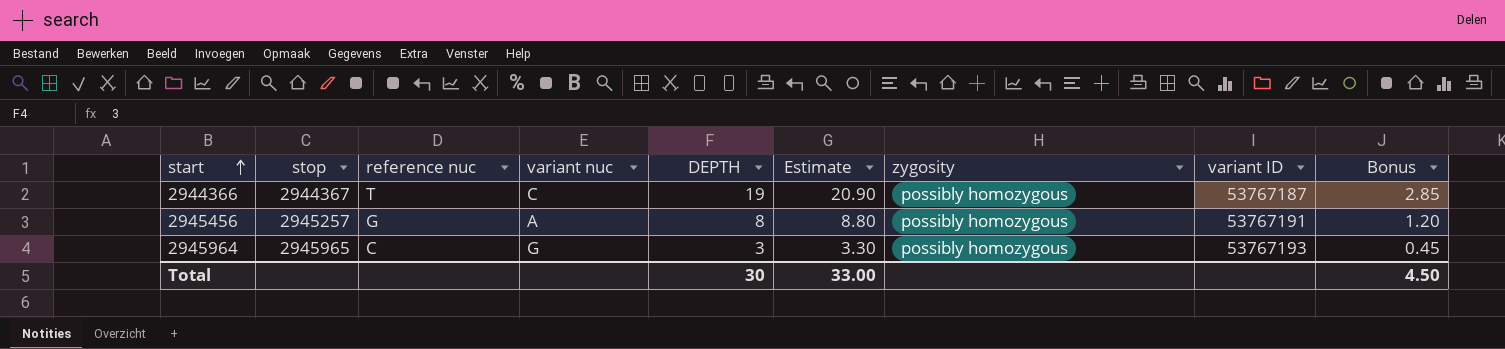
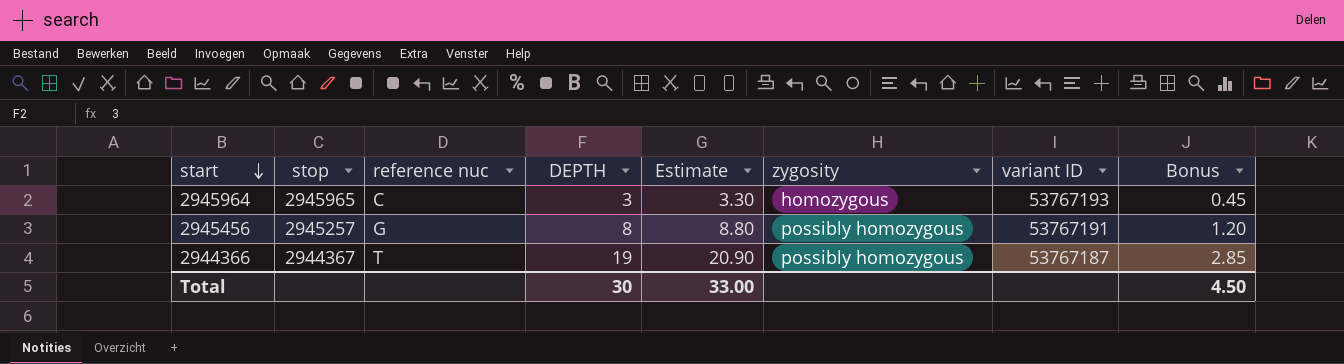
row order: start ascending -> start descending
column variant nuc | position: 4 -> none
2945964 | zygosity: possibly homozygous -> homozygous

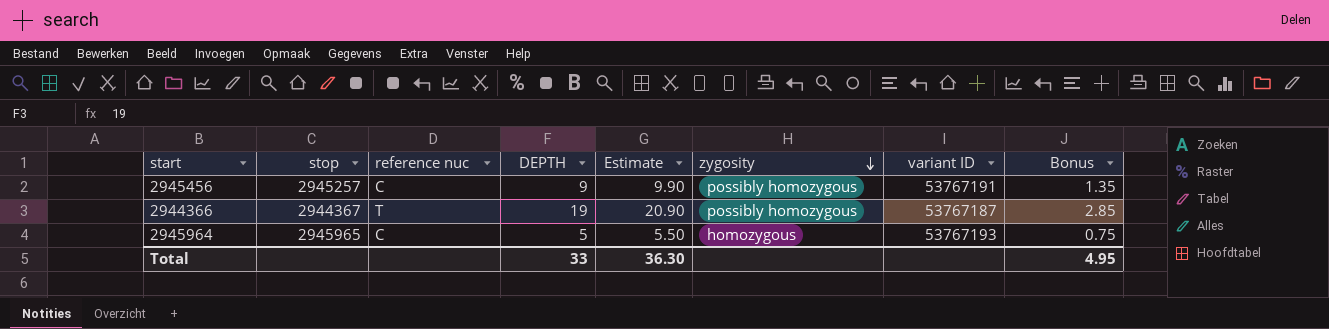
row order: start descending -> zygosity descending
2945456 | reference nuc: G -> C
2945456 | DEPTH: 8 -> 9
2945456 | Estimate: 8.80 -> 9.90
2945456 | Bonus: 1.20 -> 1.35
2945964 | DEPTH: 3 -> 5
2945964 | Estimate: 3.30 -> 5.50
2945964 | Bonus: 0.45 -> 0.75
Total | DEPTH: 30 -> 33
Total | Estimate: 33.00 -> 36.30
Total | Bonus: 4.50 -> 4.95

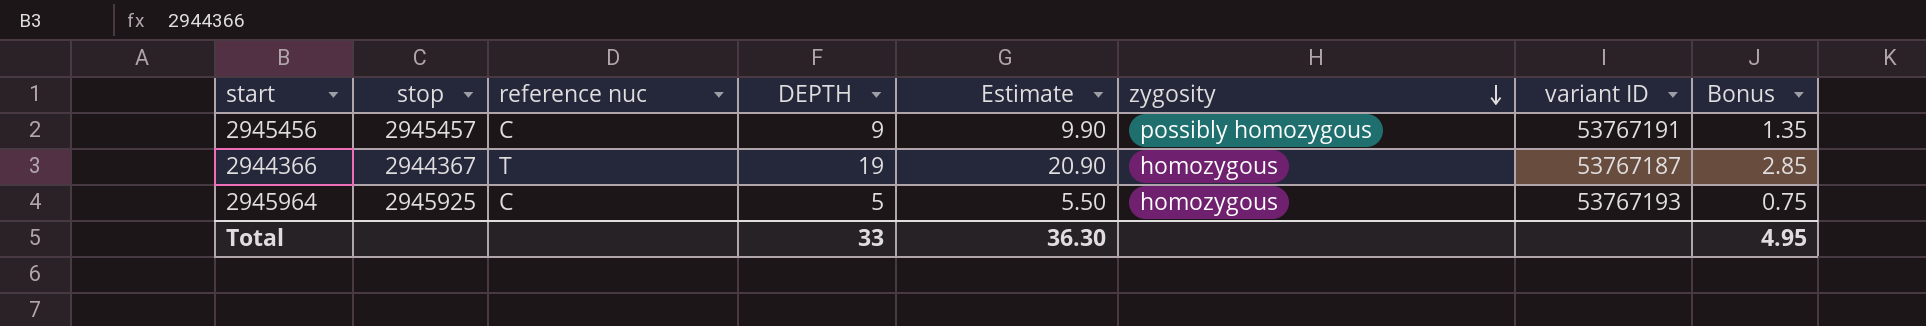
2945456 | stop: 2945257 -> 2945457
2944366 | zygosity: possibly homozygous -> homozygous
2945964 | stop: 2945965 -> 2945925

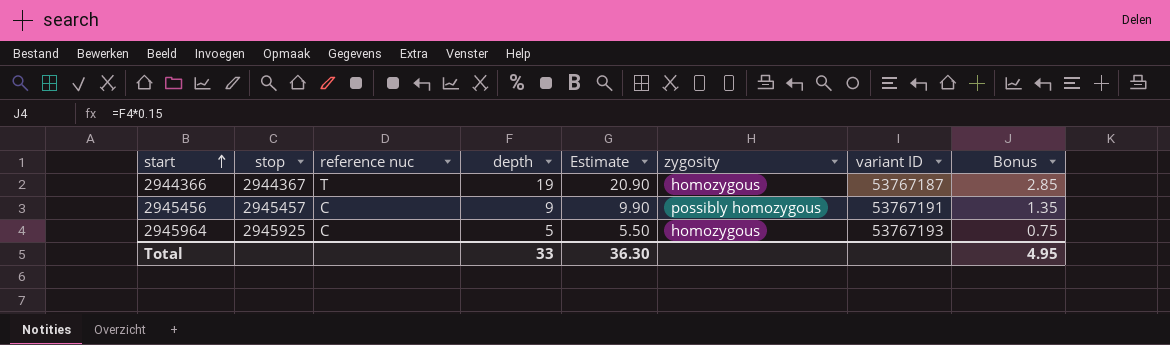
row order: zygosity descending -> start ascending
column name: DEPTH -> depth

